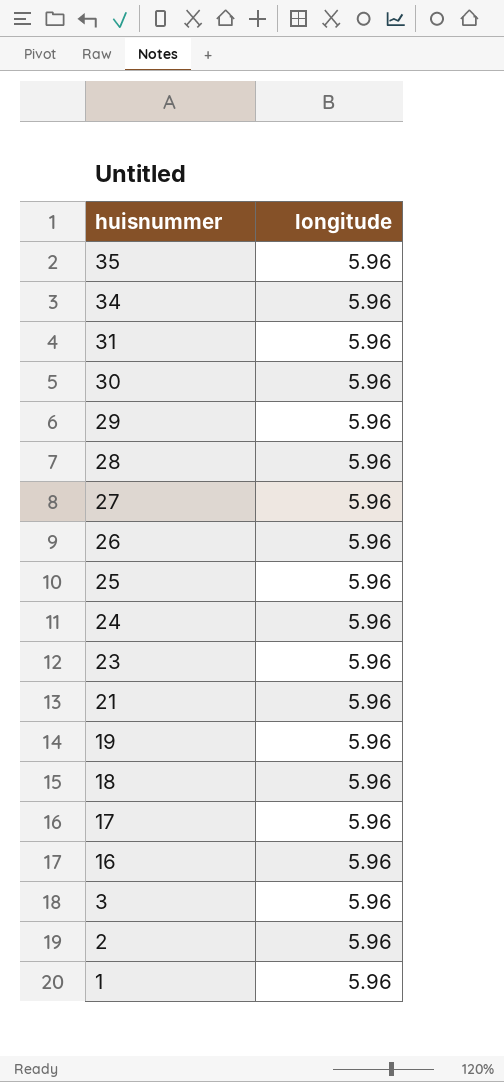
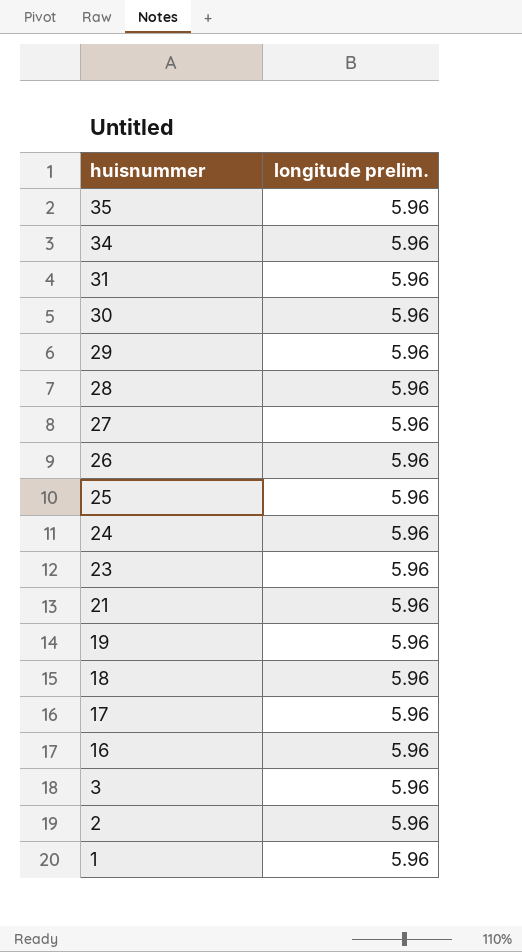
column name: longitude -> longitude prelim.

